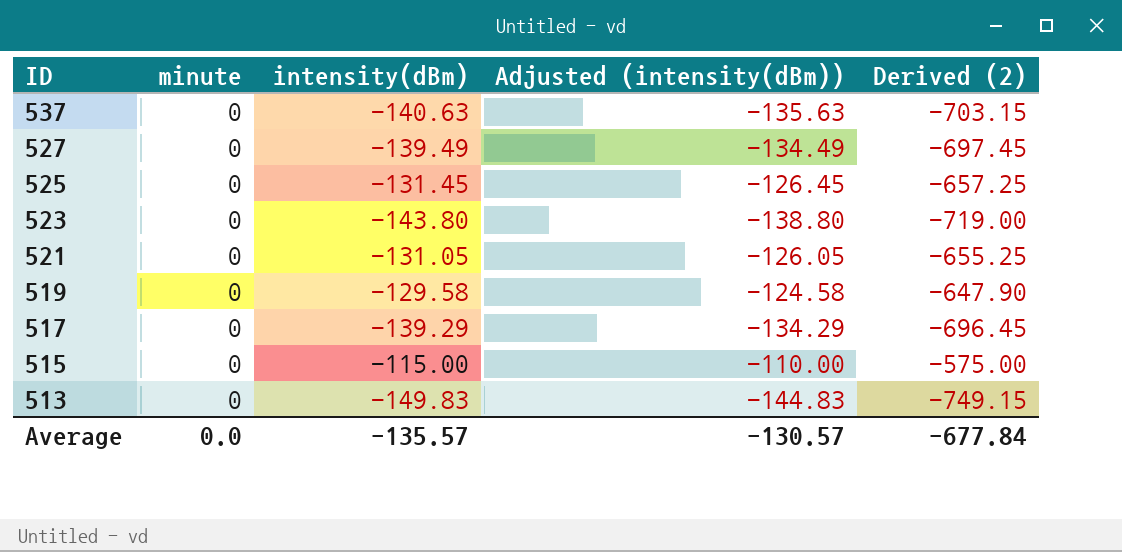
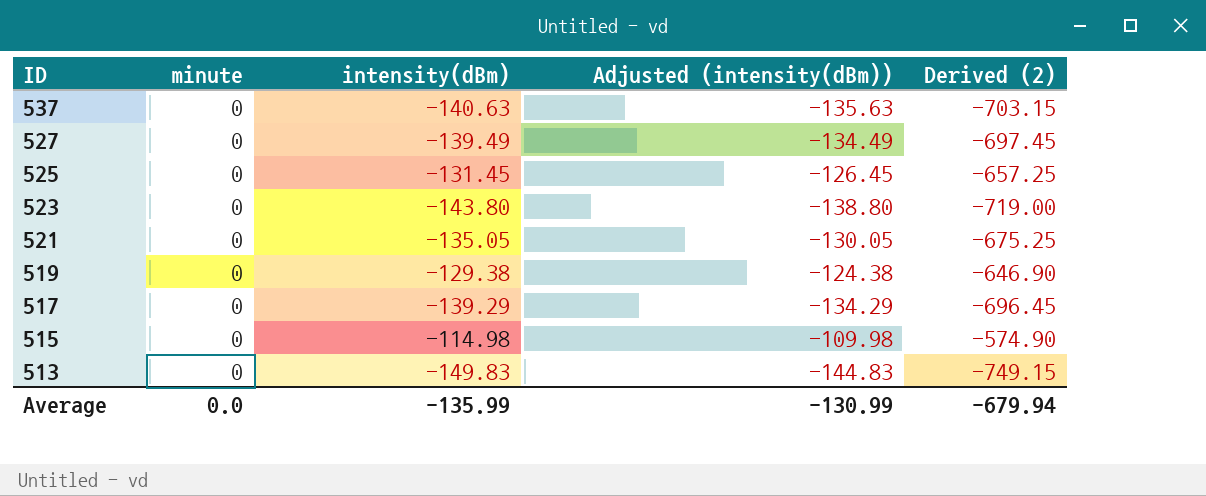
521 | intensity(dBm): -131.05 -> -135.05
521 | Adjusted (intensity(dBm)): -126.05 -> -130.05
521 | Derived (2): -655.25 -> -675.25
519 | intensity(dBm): -129.58 -> -129.38
519 | Adjusted (intensity(dBm)): -124.58 -> -124.38
519 | Derived (2): -647.90 -> -646.90
515 | intensity(dBm): -115.00 -> -114.98
515 | Adjusted (intensity(dBm)): -110.00 -> -109.98
515 | Derived (2): -575.00 -> -574.90
Average | intensity(dBm): -135.57 -> -135.99
Average | Adjusted (intensity(dBm)): -130.57 -> -130.99
Average | Derived (2): -677.84 -> -679.94

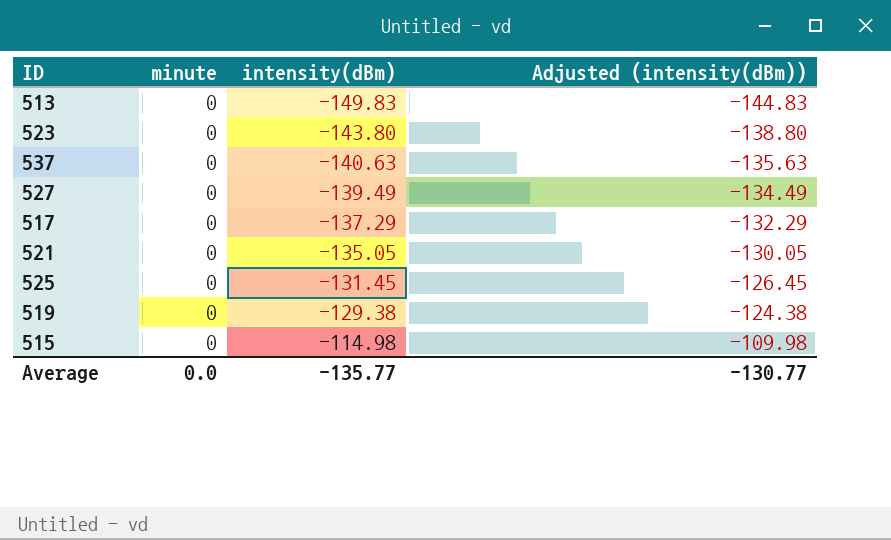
row order: ID descending -> intensity(dBm) ascending
column Derived (2) | formula: [intensity(dBm)] * 5 -> none
517 | intensity(dBm): -139.29 -> -137.29
517 | Adjusted (intensity(dBm)): -134.29 -> -132.29
Average | intensity(dBm): -135.99 -> -135.77
Average | Adjusted (intensity(dBm)): -130.99 -> -130.77

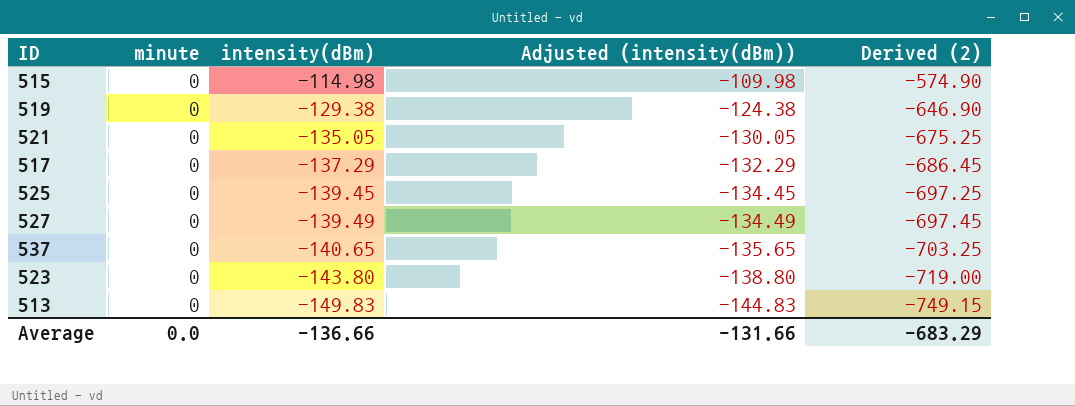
row order: intensity(dBm) ascending -> intensity(dBm) descending
column Derived (2) | formula: none -> [intensity(dBm)] * 5
525 | intensity(dBm): -131.45 -> -139.45
525 | Adjusted (intensity(dBm)): -126.45 -> -134.45
537 | intensity(dBm): -140.63 -> -140.65
537 | Adjusted (intensity(dBm)): -135.63 -> -135.65
Average | intensity(dBm): -135.77 -> -136.66
Average | Adjusted (intensity(dBm)): -130.77 -> -131.66

